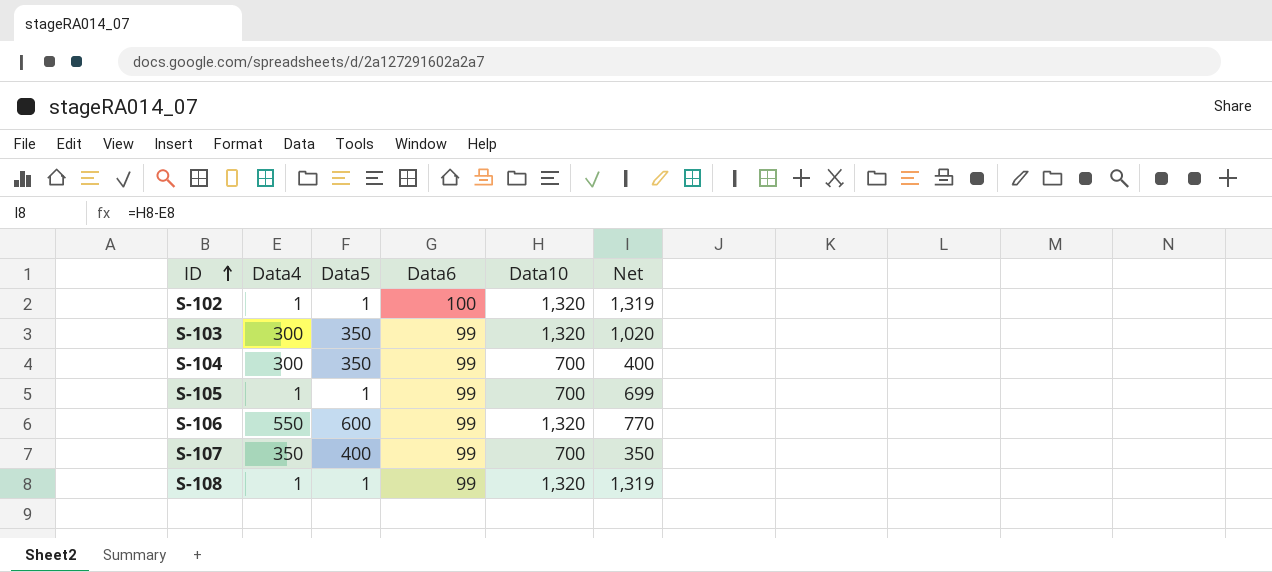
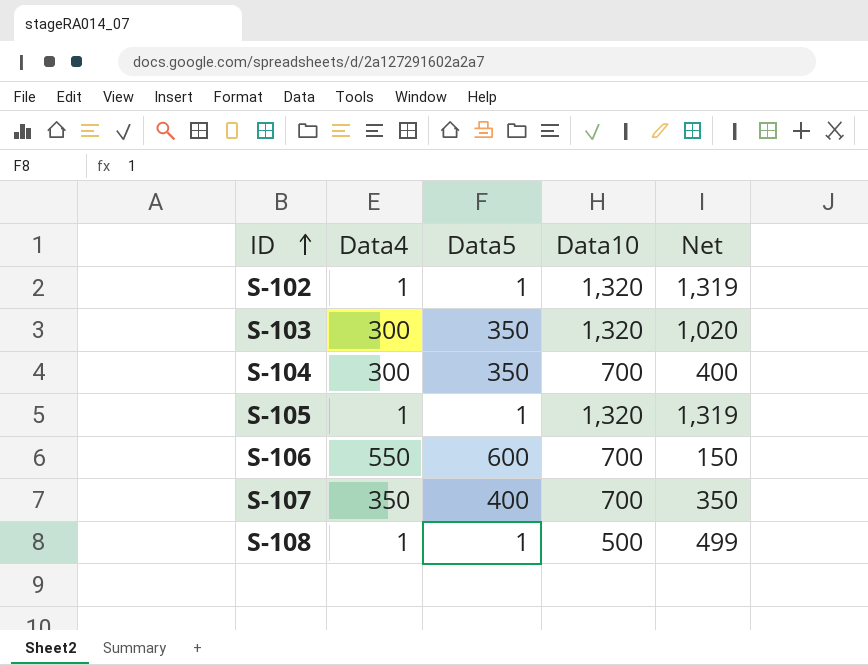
column Data6 | position: 4 -> none
S-105 | Data10: 700 -> 1,320
S-105 | Net: 699 -> 1,319
S-106 | Data10: 1,320 -> 700
S-106 | Net: 770 -> 150
S-108 | Data10: 1,320 -> 500
S-108 | Net: 1,319 -> 499

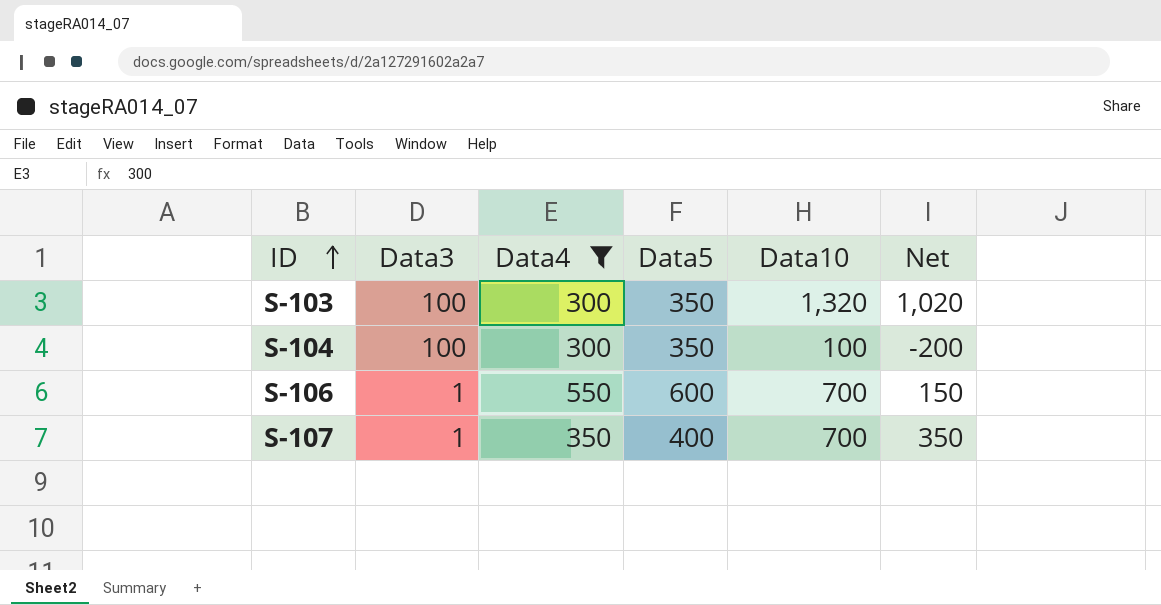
filter: none -> Data4 != 1
column Data3 | position: none -> 2
S-104 | Data10: 700 -> 100
S-104 | Net: 400 -> -200

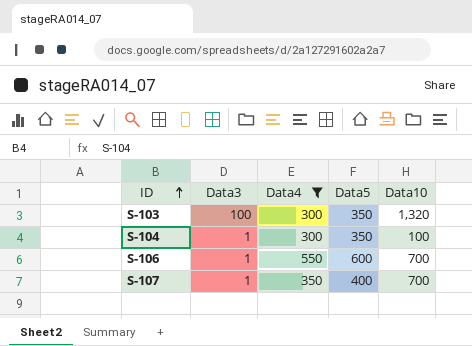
column Net | formula: [Data10] - [Data4] -> none
S-104 | Data3: 100 -> 1

